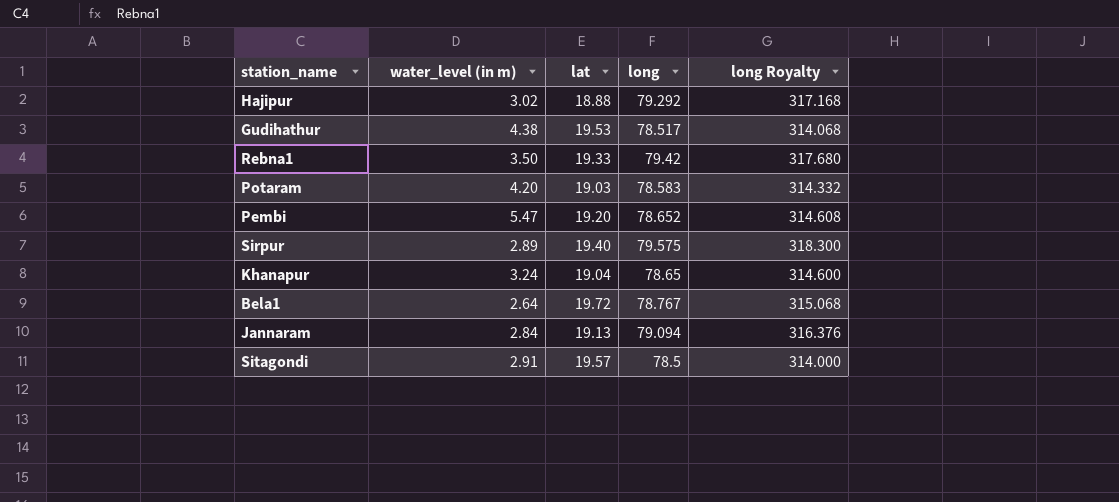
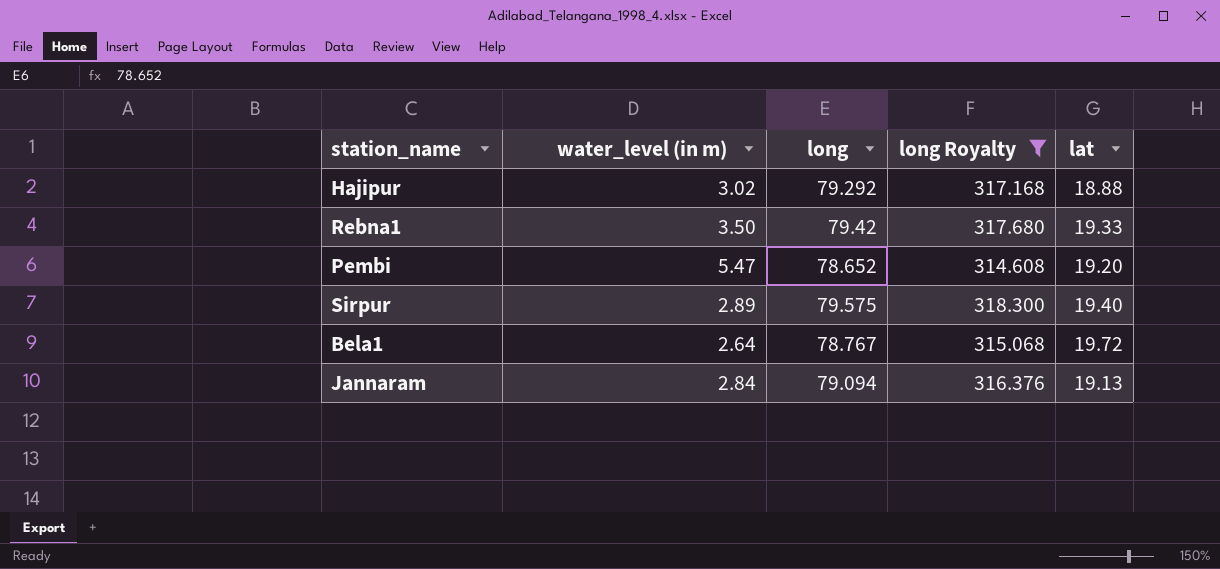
filter: none -> long Royalty >= 314.608
column lat | position: 3 -> 5

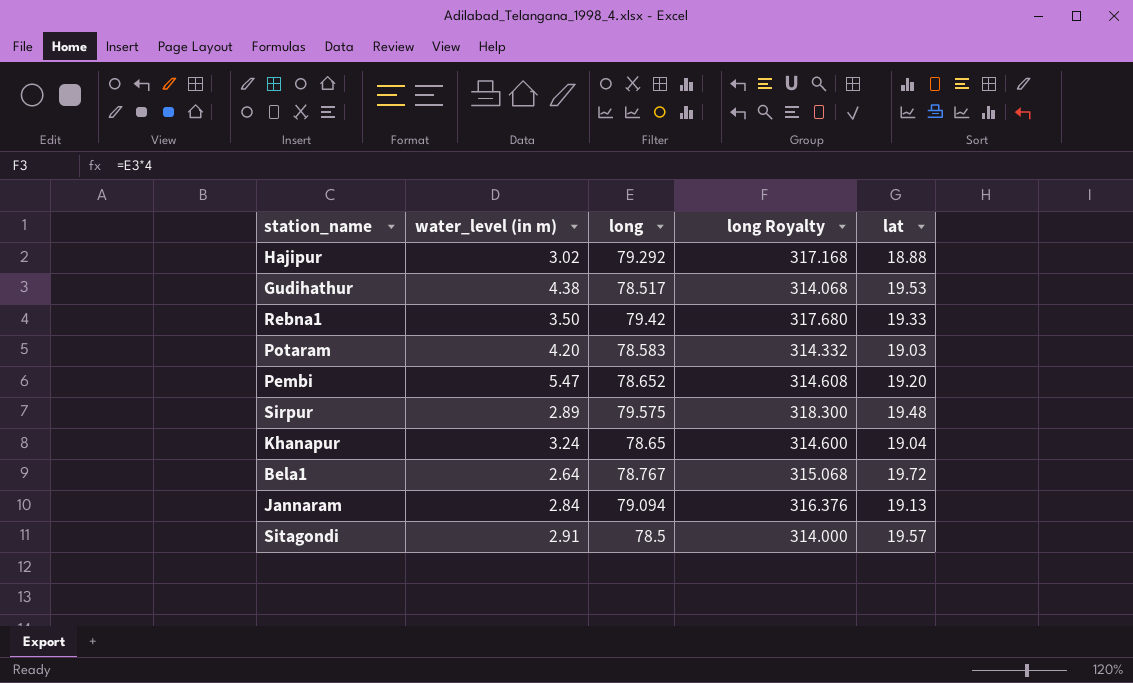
filter: long Royalty >= 314.608 -> none
Sirpur | lat: 19.40 -> 19.48

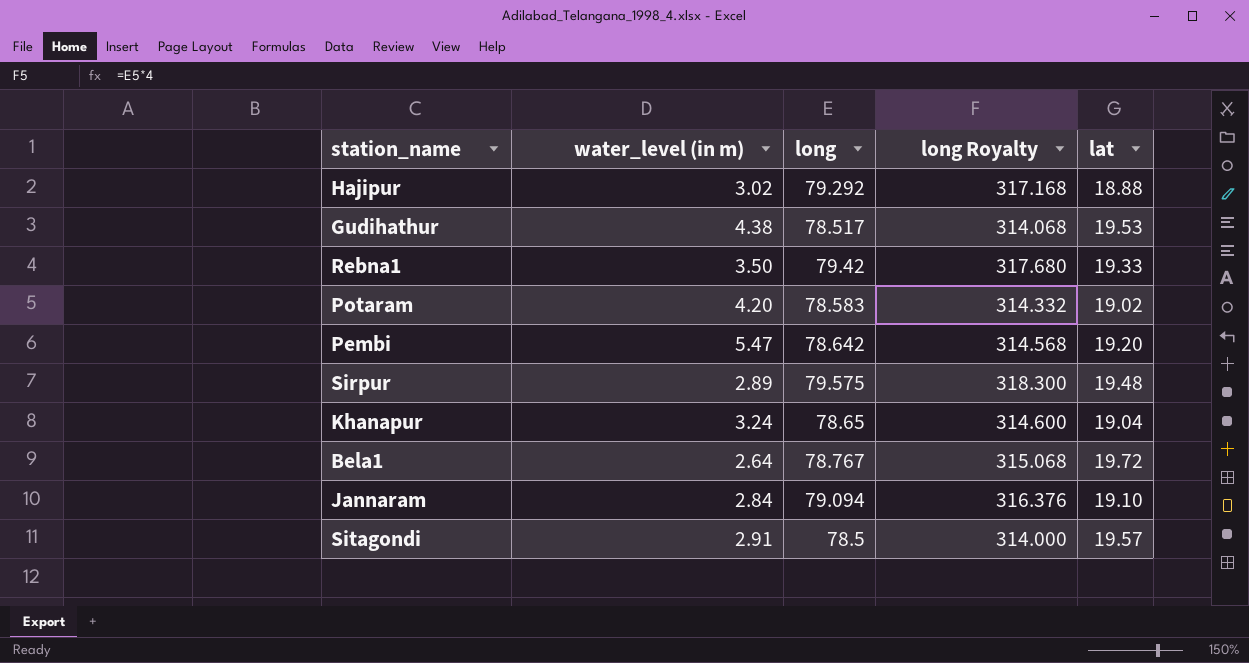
Potaram | lat: 19.03 -> 19.02
Pembi | long: 78.652 -> 78.642
Pembi | long Royalty: 314.608 -> 314.568
Jannaram | lat: 19.13 -> 19.10

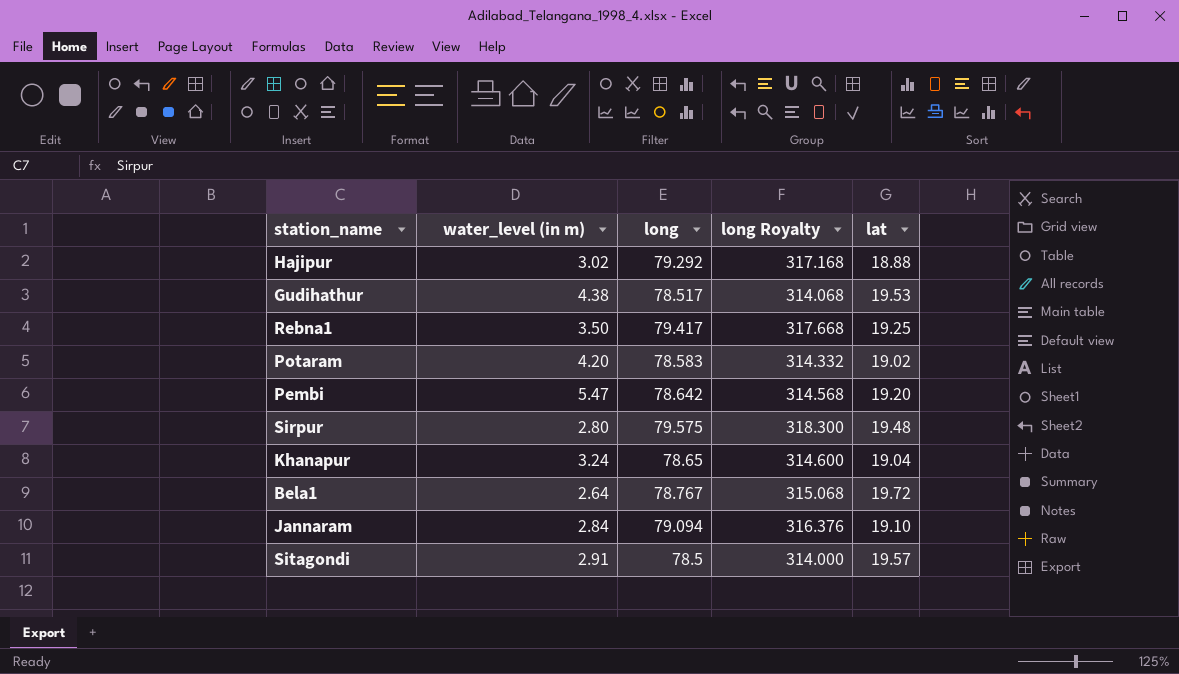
Rebna1 | long: 79.42 -> 79.417
Rebna1 | long Royalty: 317.680 -> 317.668
Rebna1 | lat: 19.33 -> 19.25
Sirpur | water_level (in m): 2.89 -> 2.80

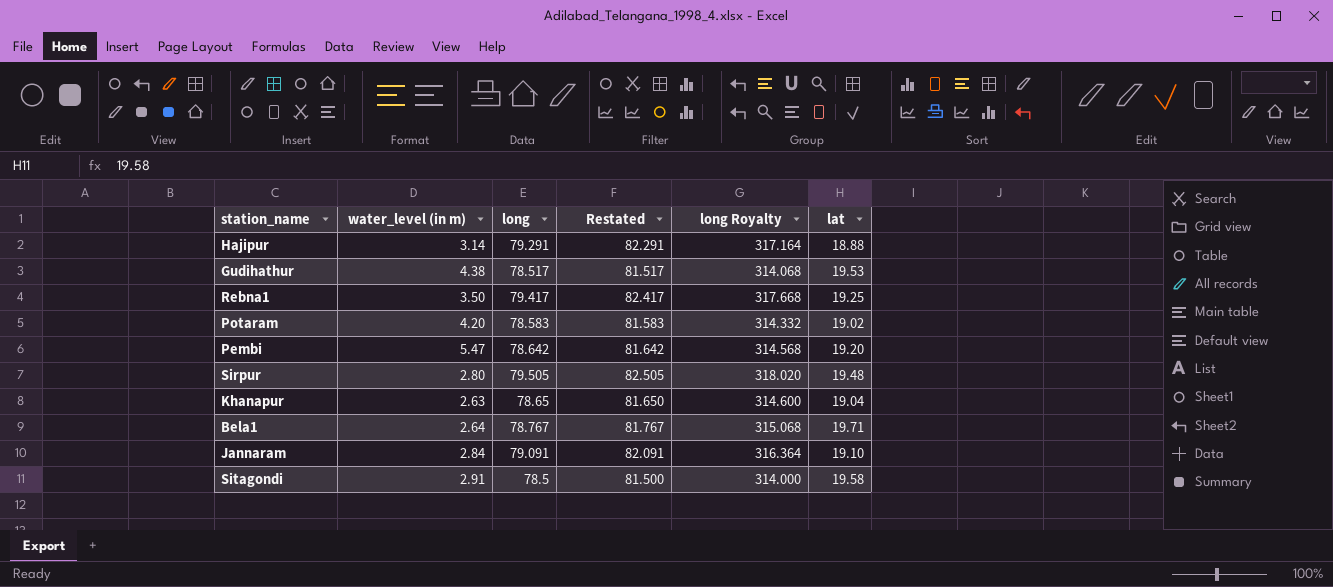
column Restated | formula: none -> [long] + 3
Hajipur | water_level (in m): 3.02 -> 3.14
Hajipur | long: 79.292 -> 79.291
Hajipur | long Royalty: 317.168 -> 317.164
Sirpur | long: 79.575 -> 79.505
Sirpur | long Royalty: 318.300 -> 318.020
Khanapur | water_level (in m): 3.24 -> 2.63
Bela1 | lat: 19.72 -> 19.71
Jannaram | long: 79.094 -> 79.091
Jannaram | long Royalty: 316.376 -> 316.364
Sitagondi | lat: 19.57 -> 19.58

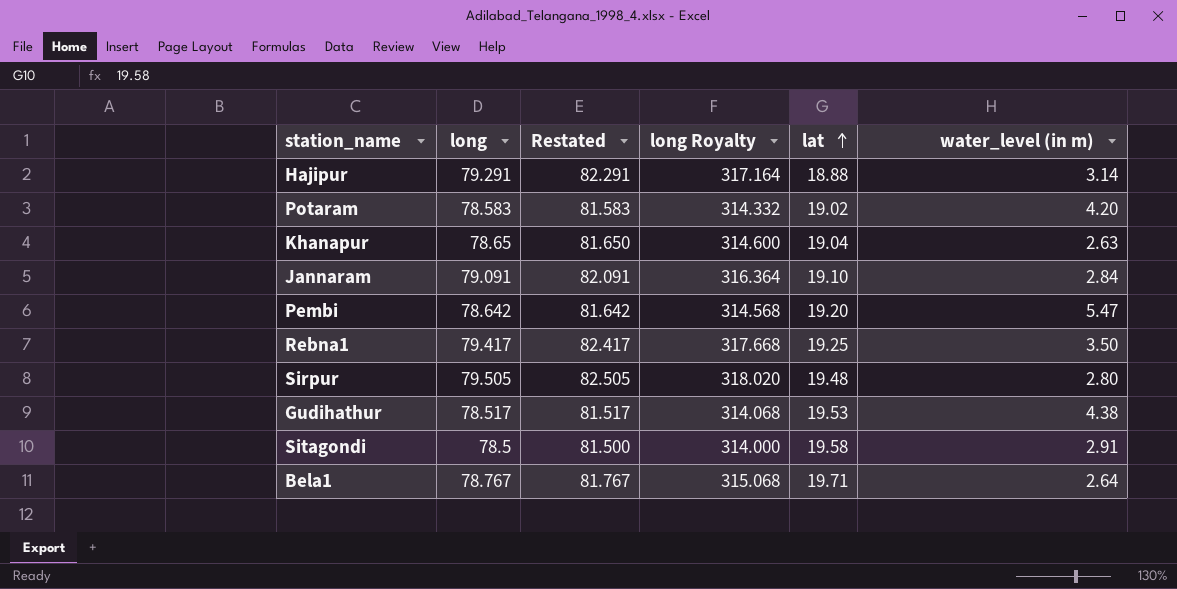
row order: none -> lat ascending
column water_level (in m) | position: 2 -> 6

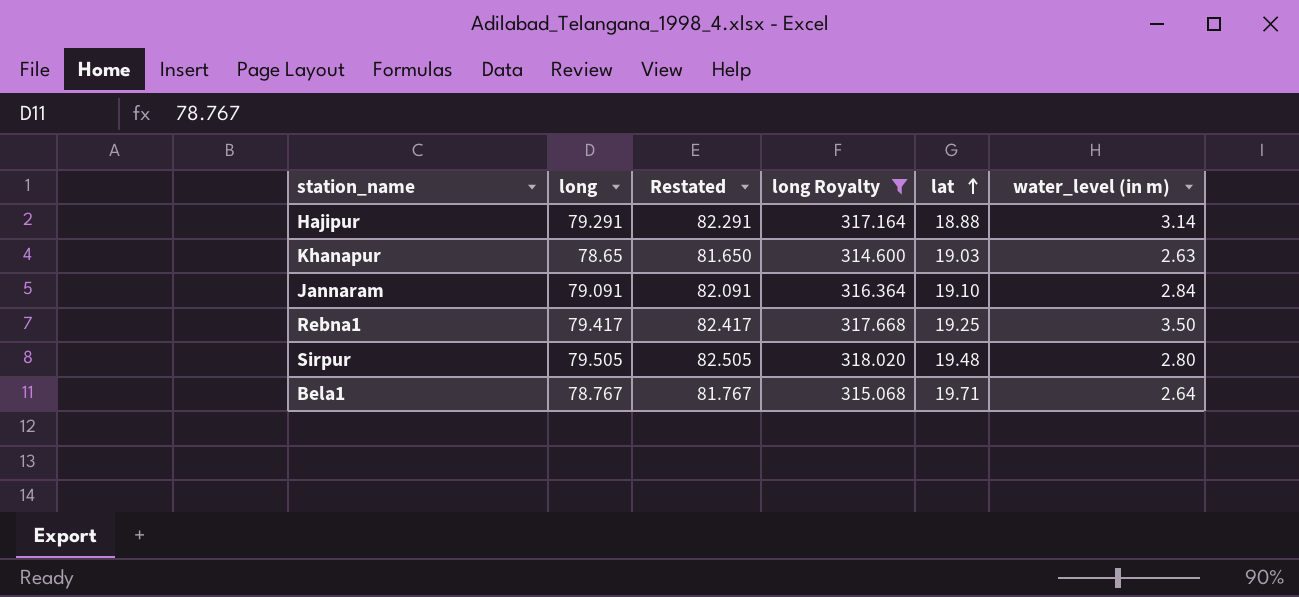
filter: none -> long Royalty >= 314.600
Khanapur | lat: 19.04 -> 19.03

